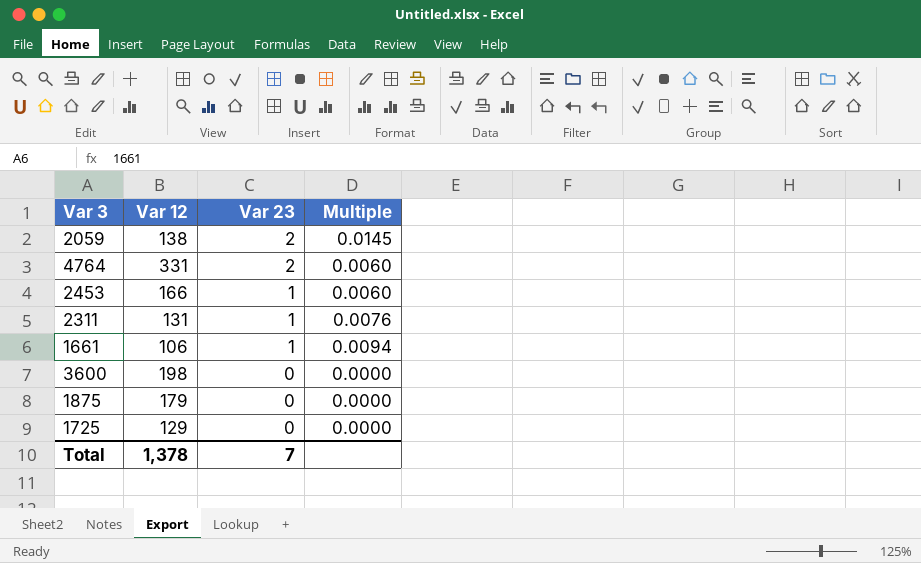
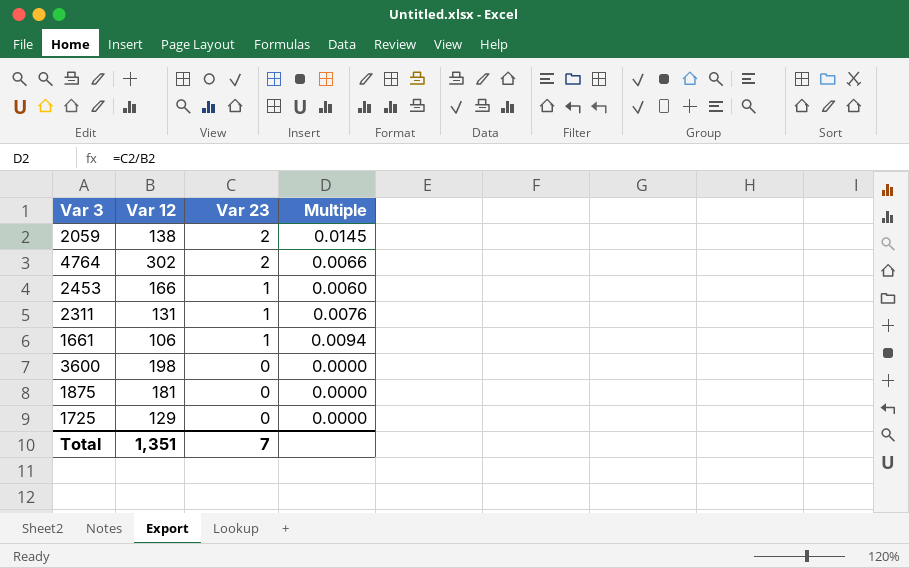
4764 | Var 12: 331 -> 302
4764 | Multiple: 0.0060 -> 0.0066
1875 | Var 12: 179 -> 181
Total | Var 12: 1,378 -> 1,351

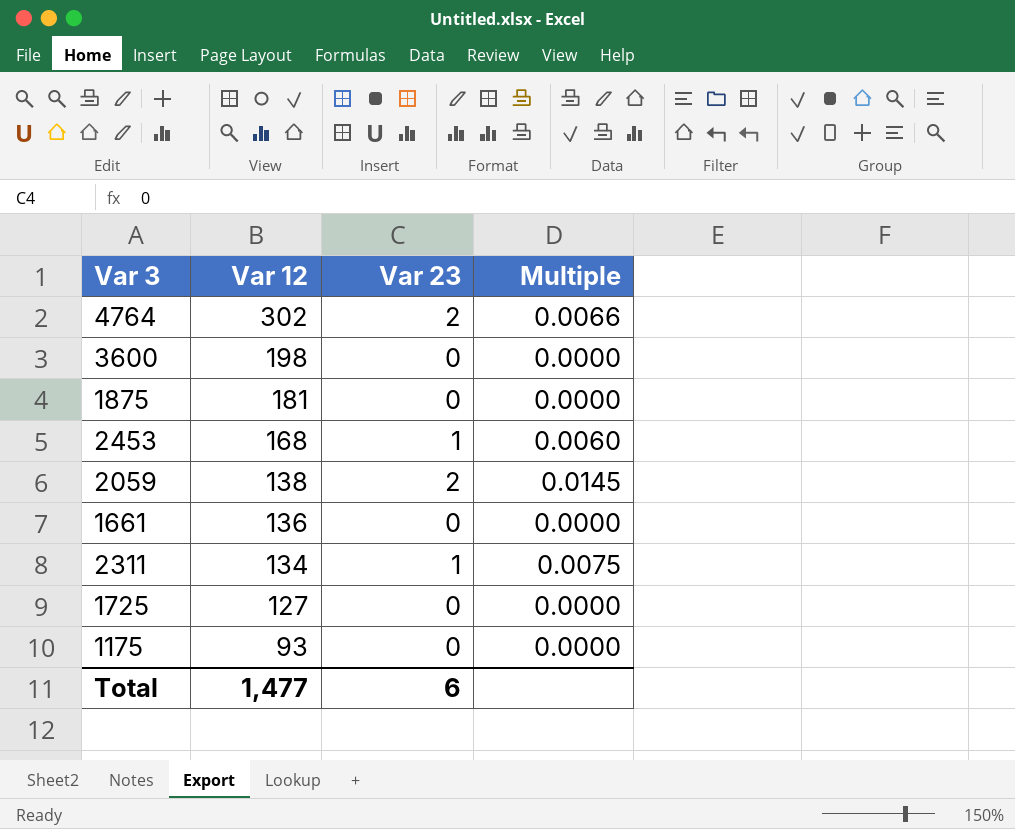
row order: Var 23 descending -> Var 12 descending
2453 | Var 12: 166 -> 168
1661 | Var 12: 106 -> 136
1661 | Var 23: 1 -> 0
1661 | Multiple: 0.0094 -> 0.0000
2311 | Var 12: 131 -> 134
2311 | Multiple: 0.0076 -> 0.0075
1725 | Var 12: 129 -> 127
row 1175: none -> 93 | 0 | 0.0000
Total | Var 12: 1,351 -> 1,477
Total | Var 23: 7 -> 6

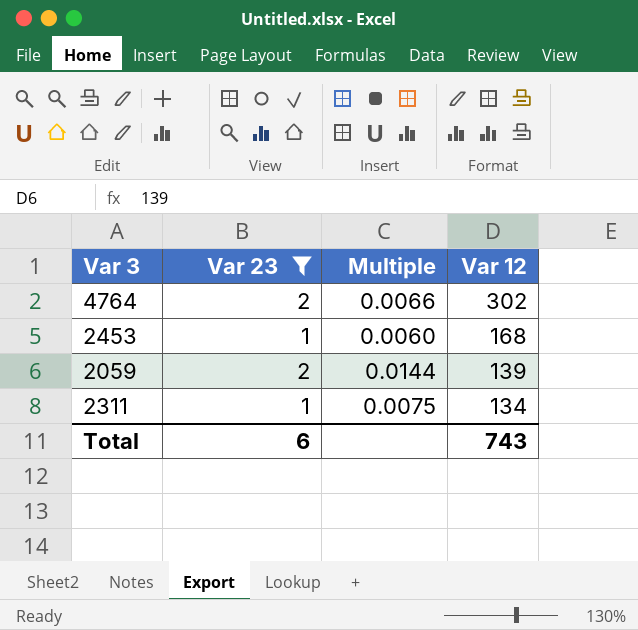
filter: none -> Var 23 != 0
column Var 12 | position: 2 -> 4
2059 | Multiple: 0.0145 -> 0.0144
2059 | Var 12: 138 -> 139
Total | Var 12: 1,477 -> 743

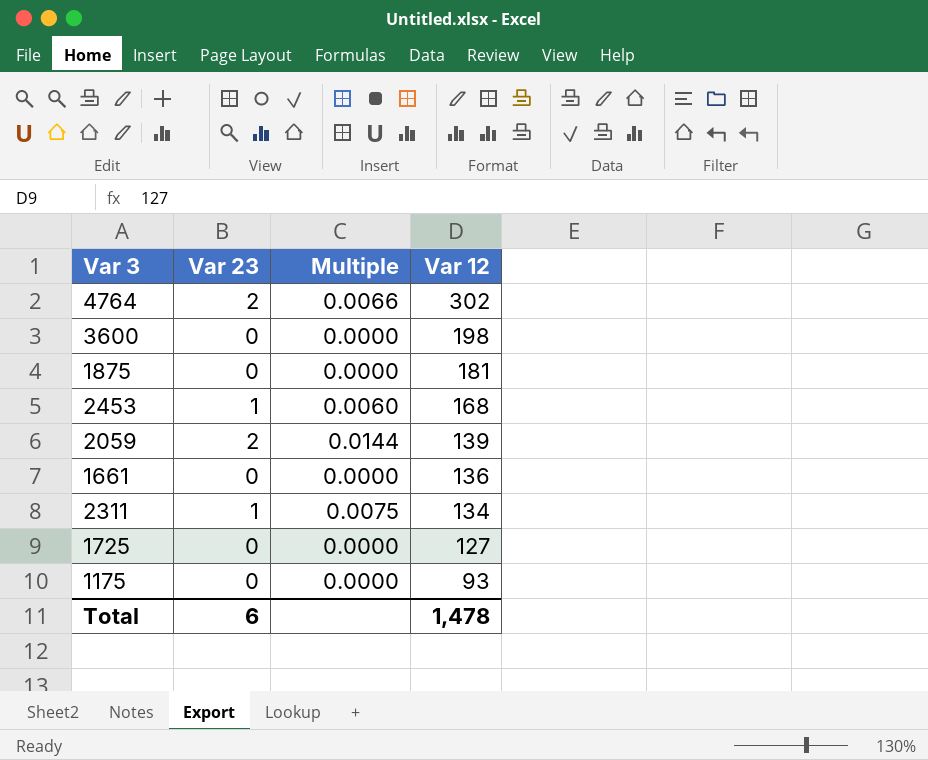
filter: Var 23 != 0 -> none
Total | Var 12: 743 -> 1,478

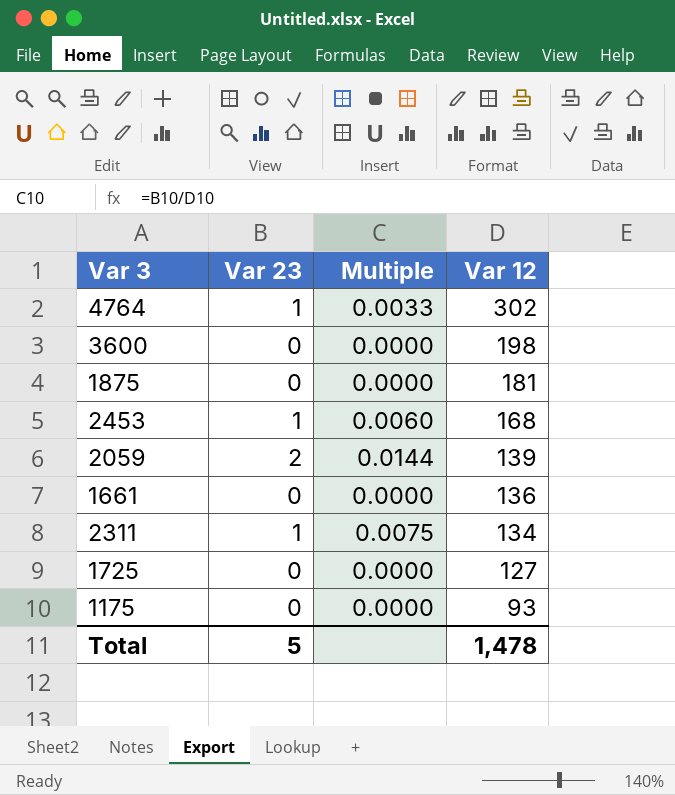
4764 | Var 23: 2 -> 1
4764 | Multiple: 0.0066 -> 0.0033
Total | Var 23: 6 -> 5

